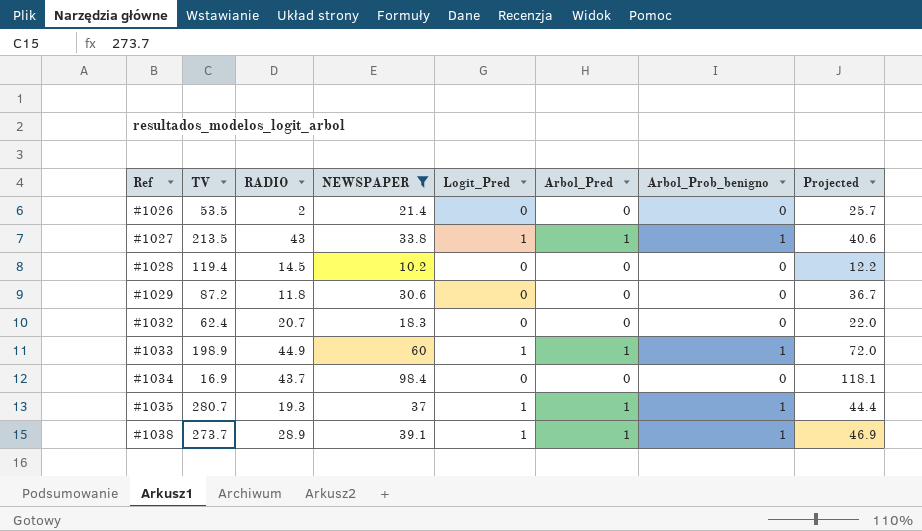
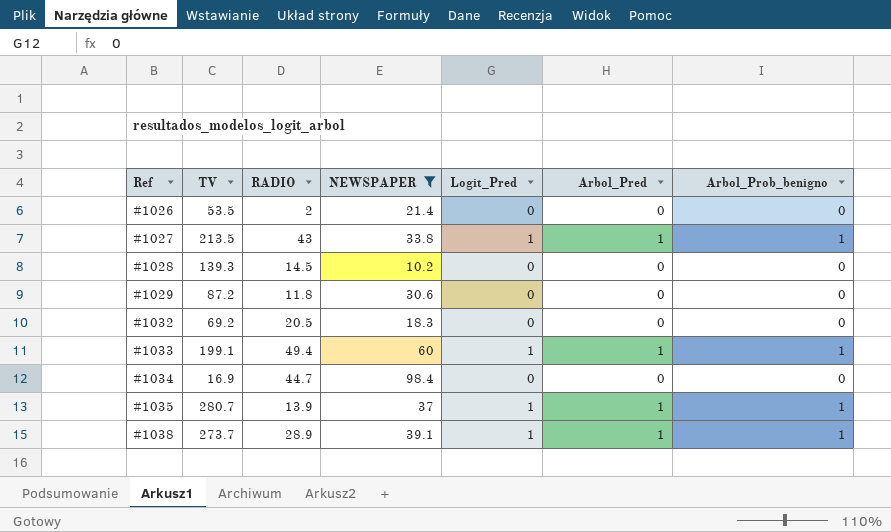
column Projected | formula: [NEWSPAPER] * 1.2 -> none
#1028 | TV: 119.4 -> 139.3
#1032 | TV: 62.4 -> 69.2
#1032 | RADIO: 20.7 -> 20.5
#1033 | TV: 198.9 -> 199.1
#1033 | RADIO: 44.9 -> 49.4
#1034 | RADIO: 43.7 -> 44.7
#1035 | RADIO: 19.3 -> 13.9

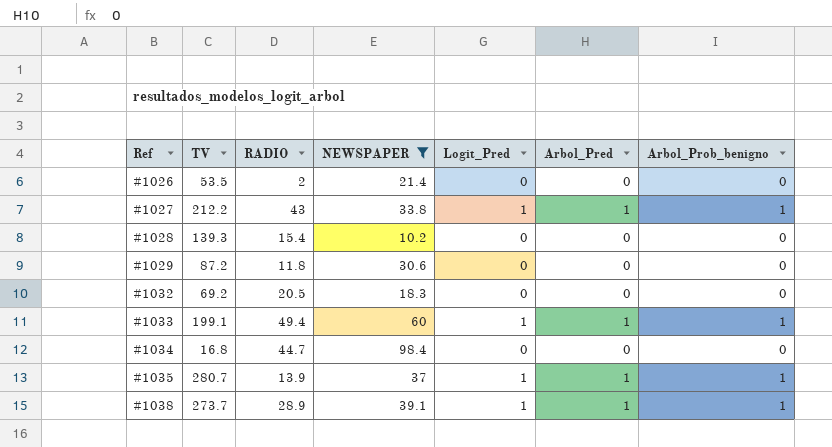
#1027 | TV: 213.5 -> 212.2
#1028 | RADIO: 14.5 -> 15.4
#1034 | TV: 16.9 -> 16.8

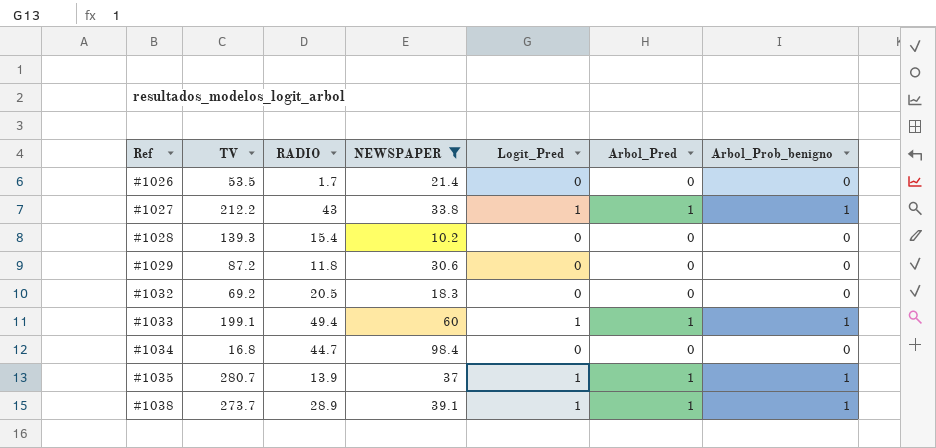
#1026 | RADIO: 2 -> 1.7

